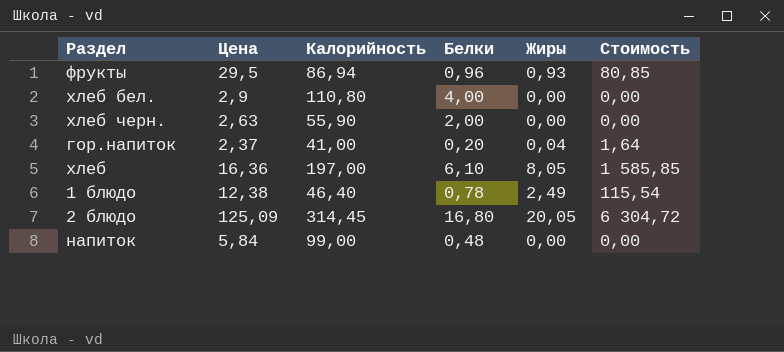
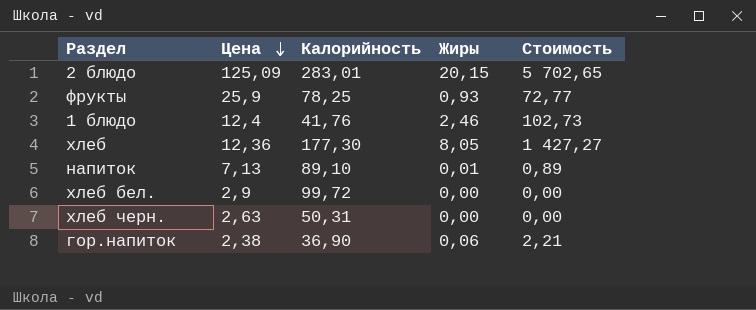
row order: none -> Цена descending
column Белки | position: 4 -> none
2 блюдо | Калорийность: 314,45 -> 283,01
2 блюдо | Жиры: 20,05 -> 20,15
2 блюдо | Стоимость: 6 304,72 -> 5 702,65
фрукты | Цена: 29,5 -> 25,9
фрукты | Калорийность: 86,94 -> 78,25
фрукты | Стоимость: 80,85 -> 72,77
1 блюдо | Цена: 12,38 -> 12,4
1 блюдо | Калорийность: 46,40 -> 41,76
1 блюдо | Жиры: 2,49 -> 2,46
1 блюдо | Стоимость: 115,54 -> 102,73
хлеб | Цена: 16,36 -> 12,36
хлеб | Калорийность: 197,00 -> 177,30
хлеб | Стоимость: 1 585,85 -> 1 427,27
напиток | Цена: 5,84 -> 7,13
напиток | Калорийность: 99,00 -> 89,10
напиток | Жиры: 0,00 -> 0,01
напиток | Стоимость: 0,00 -> 0,89
хлеб бел. | Калорийность: 110,80 -> 99,72
хлеб черн. | Калорийность: 55,90 -> 50,31
гор.напиток | Цена: 2,37 -> 2,38
гор.напиток | Калорийность: 41,00 -> 36,90
гор.напиток | Жиры: 0,04 -> 0,06
гор.напиток | Стоимость: 1,64 -> 2,21

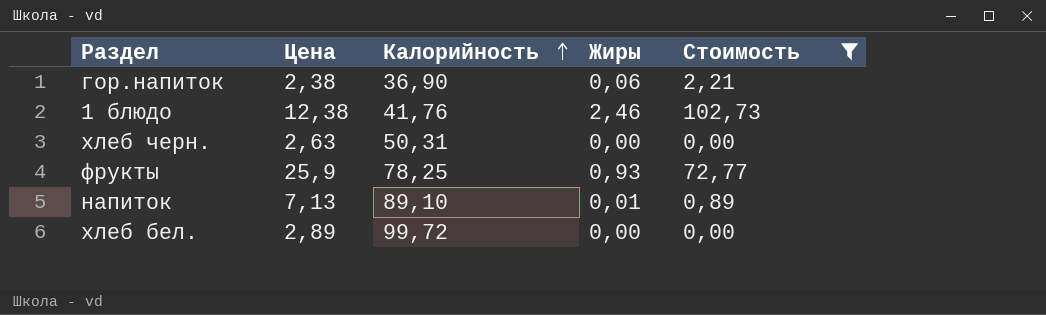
filter: none -> Стоимость <= 102,73
row order: Цена descending -> Калорийность ascending
1 блюдо | Цена: 12,4 -> 12,38
хлеб бел. | Цена: 2,9 -> 2,89

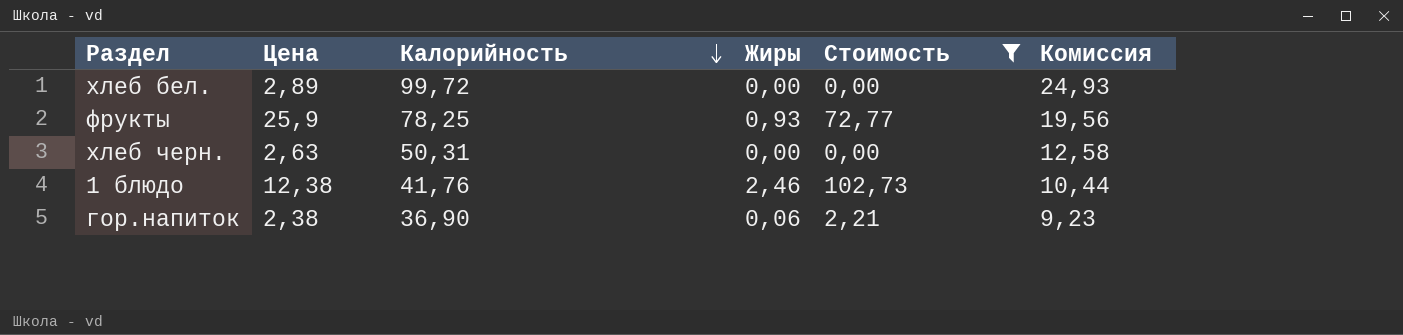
row order: Калорийность ascending -> Калорийность descending
column Комиссия | formula: none -> [Калорийность] * 0,25
row напиток: 7,13 | 89,10 | 0,01 | 0,89 -> none

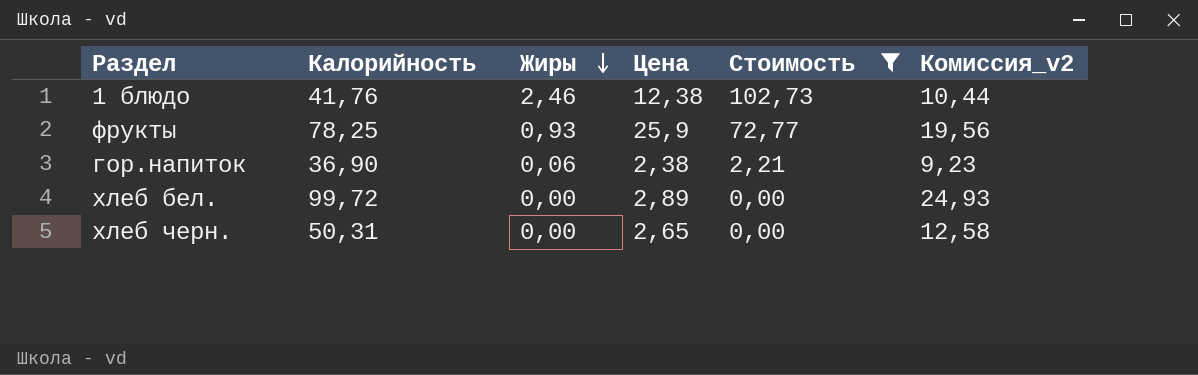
row order: Калорийность descending -> Жиры descending
column Цена | position: 2 -> 4
column name: Комиссия -> Комиссия_v2
хлеб черн. | Цена: 2,63 -> 2,65

